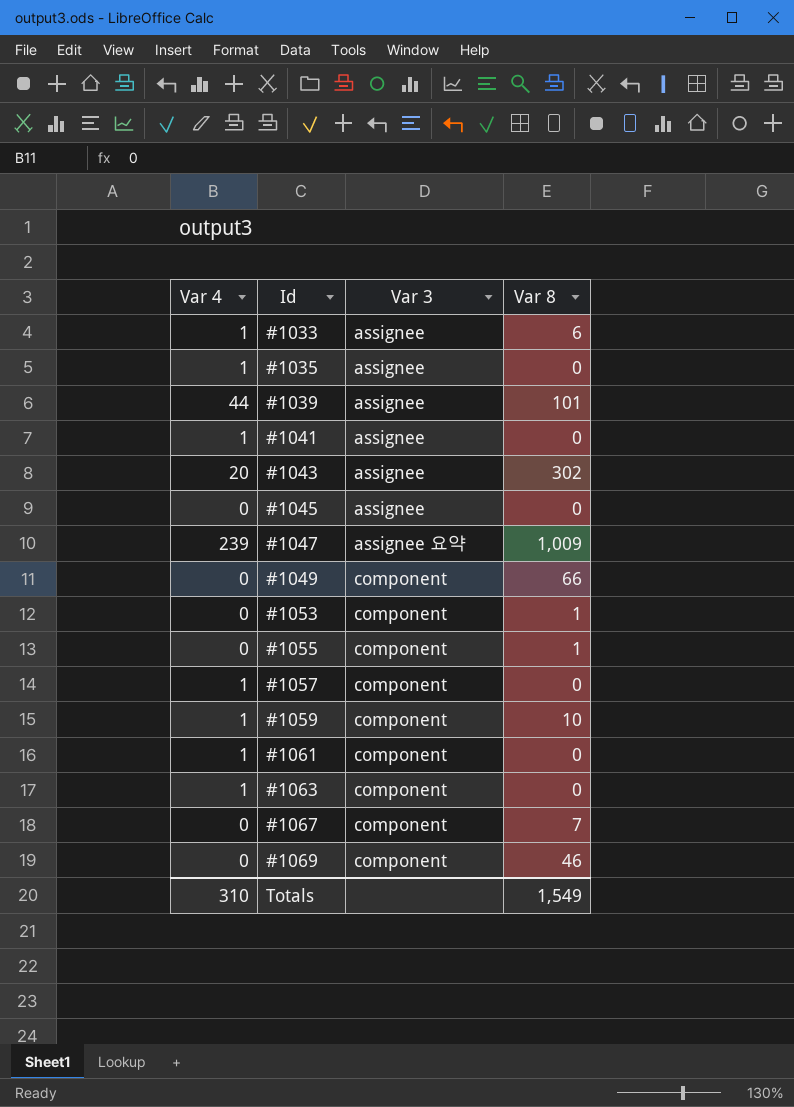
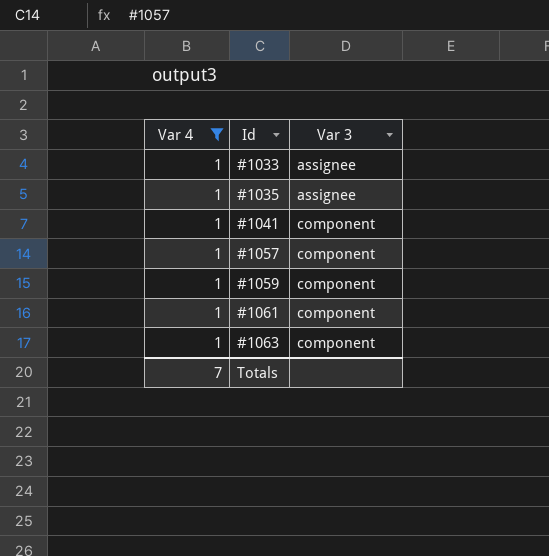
filter: none -> Var 4 = 1
column Var 8 | position: 4 -> none
#1041 | Var 3: assignee -> component
Totals | Var 4: 310 -> 7

